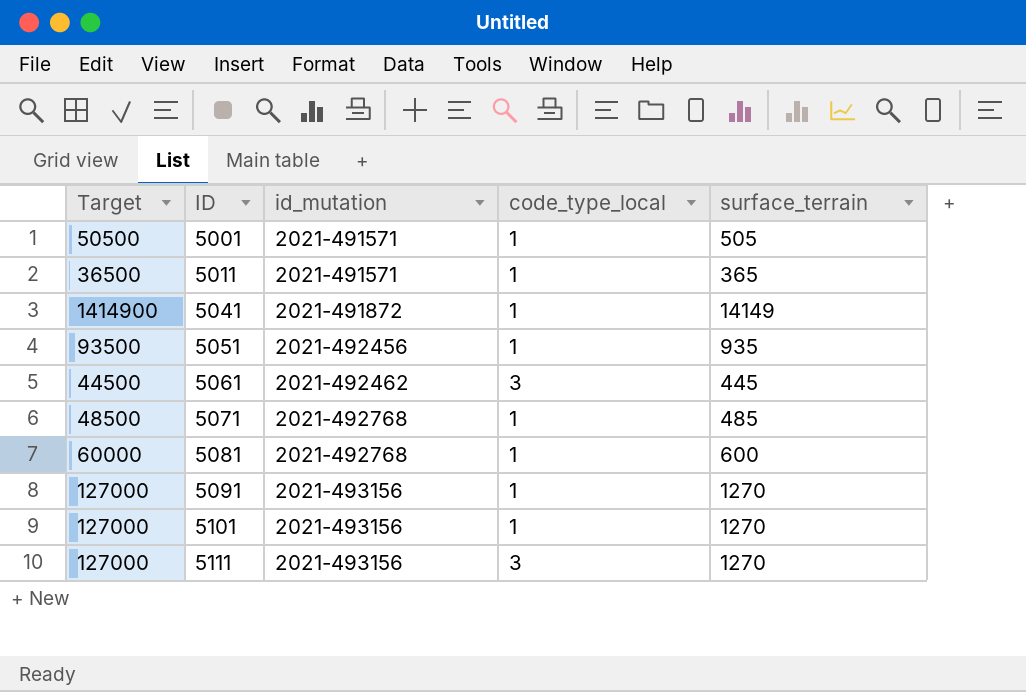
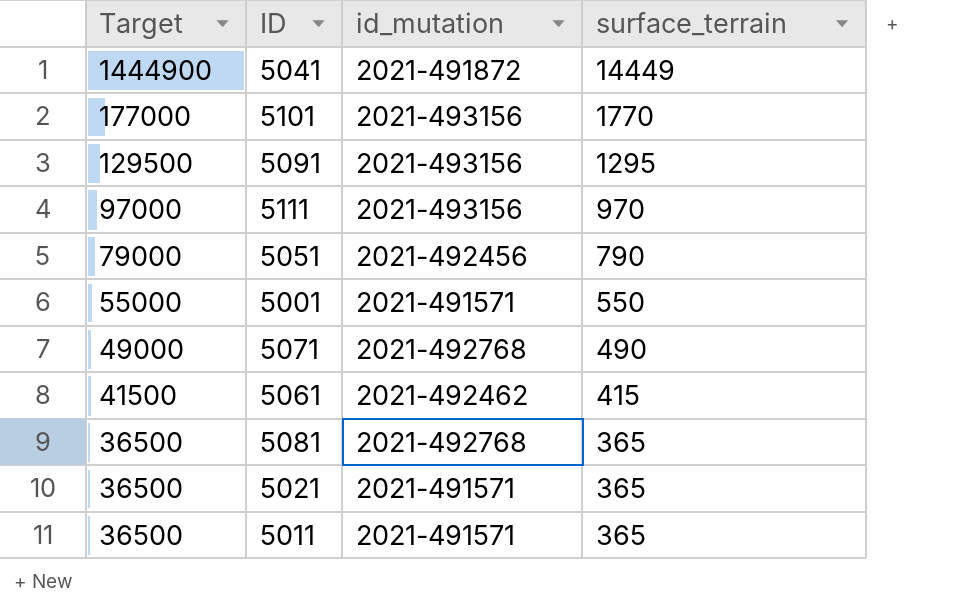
row order: ID ascending -> Target descending
column code_type_local | position: 4 -> none
5041 | Target: 1414900 -> 1444900
5041 | surface_terrain: 14149 -> 14449
5101 | Target: 127000 -> 177000
5101 | surface_terrain: 1270 -> 1770
5091 | Target: 127000 -> 129500
5091 | surface_terrain: 1270 -> 1295
5111 | Target: 127000 -> 97000
5111 | surface_terrain: 1270 -> 970
5051 | Target: 93500 -> 79000
5051 | surface_terrain: 935 -> 790
5001 | Target: 50500 -> 55000
5001 | surface_terrain: 505 -> 550
5071 | Target: 48500 -> 49000
5071 | surface_terrain: 485 -> 490
5061 | Target: 44500 -> 41500
5061 | surface_terrain: 445 -> 415
5081 | Target: 60000 -> 36500
5081 | surface_terrain: 600 -> 365
row 5021: none -> 36500 | 2021-491571 | 365

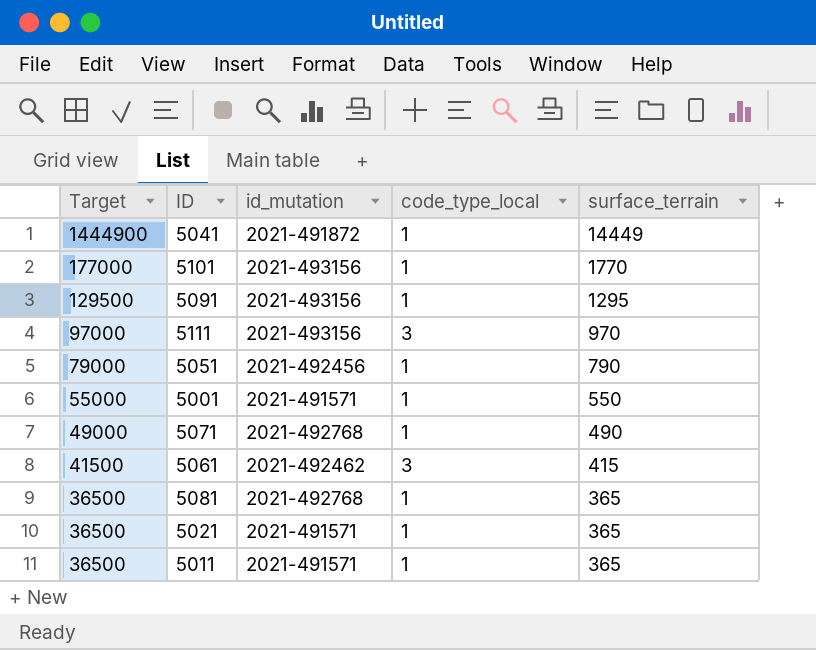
column code_type_local | position: none -> 4

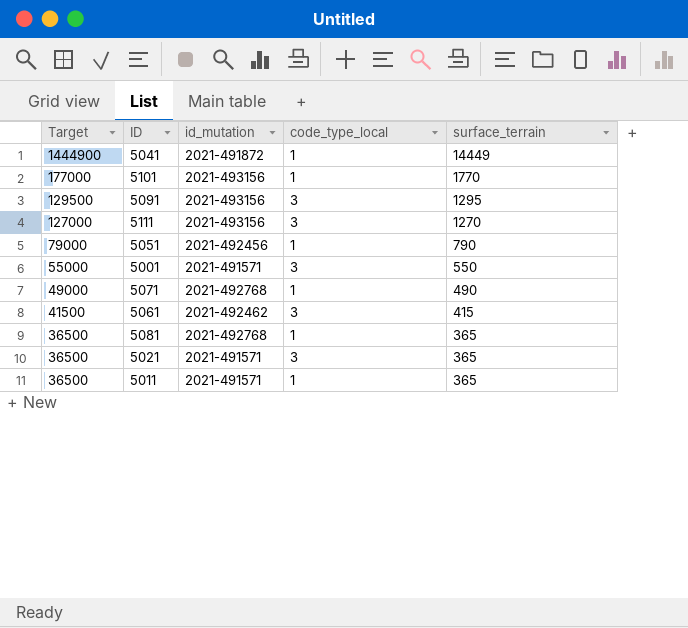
5091 | code_type_local: 1 -> 3
5111 | Target: 97000 -> 127000
5111 | surface_terrain: 970 -> 1270
5001 | code_type_local: 1 -> 3
5021 | code_type_local: 1 -> 3

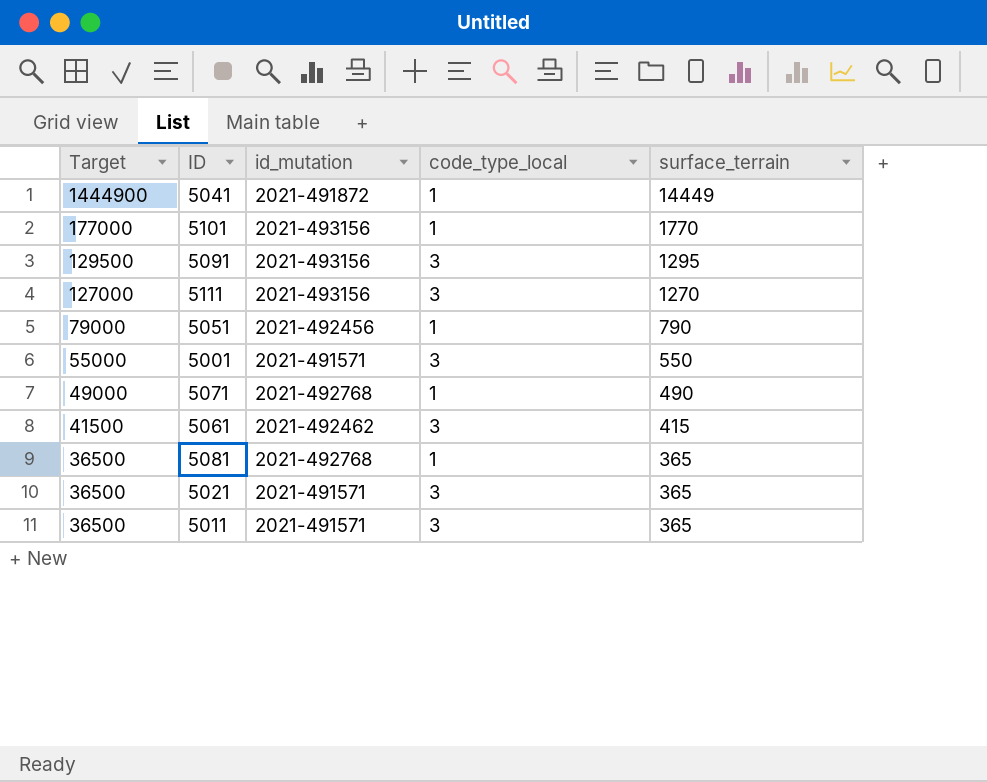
5011 | code_type_local: 1 -> 3

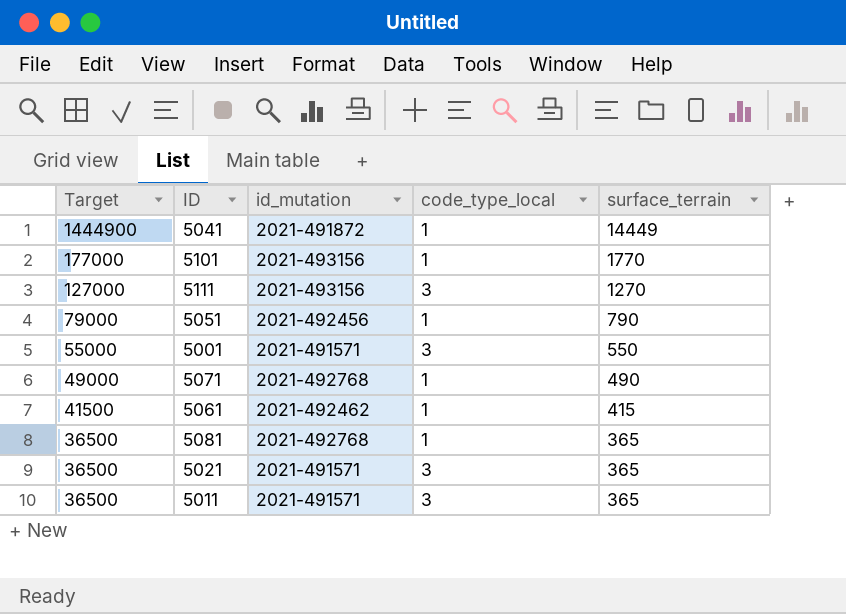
row 5091: 129500 | 2021-493156 | 3 | 1295 -> none
5061 | code_type_local: 3 -> 1

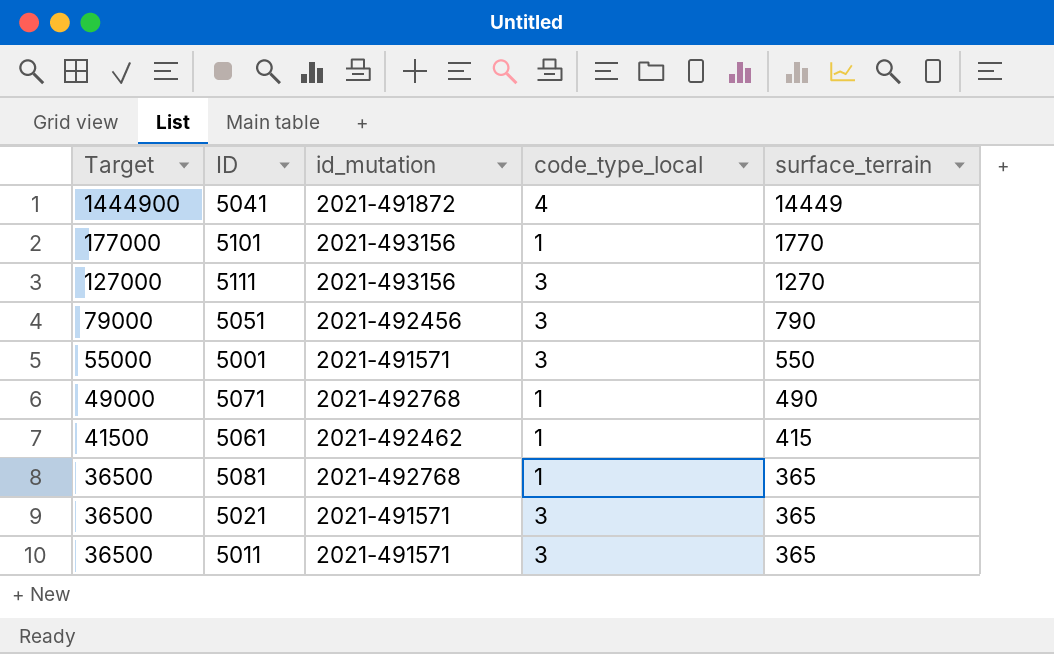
5041 | code_type_local: 1 -> 4
5051 | code_type_local: 1 -> 3

